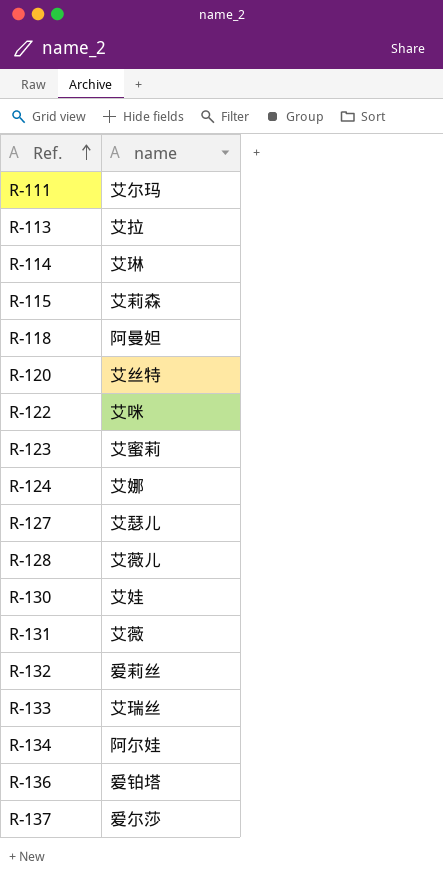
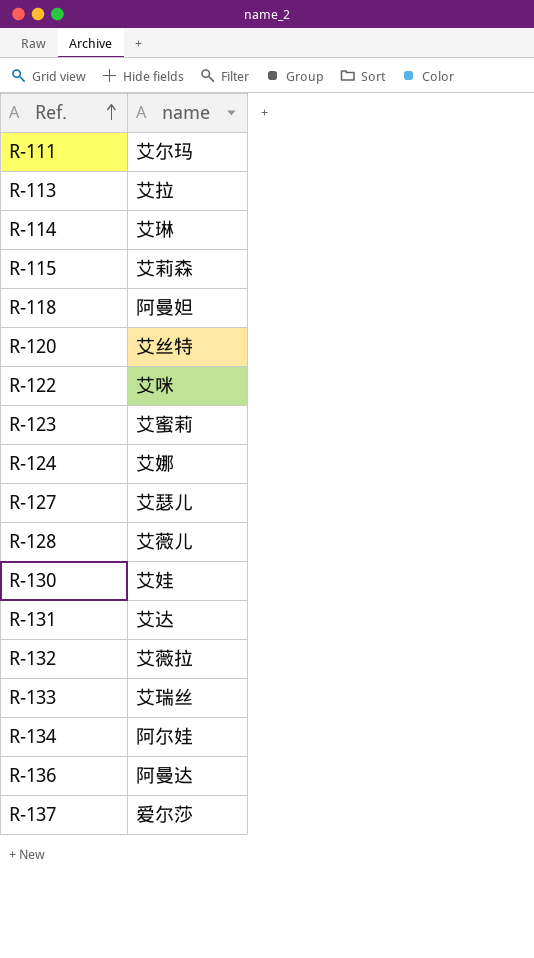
R-131 | name: 艾薇 -> 艾达
R-132 | name: 爱莉丝 -> 艾薇拉
R-136 | name: 爱铂塔 -> 阿曼达

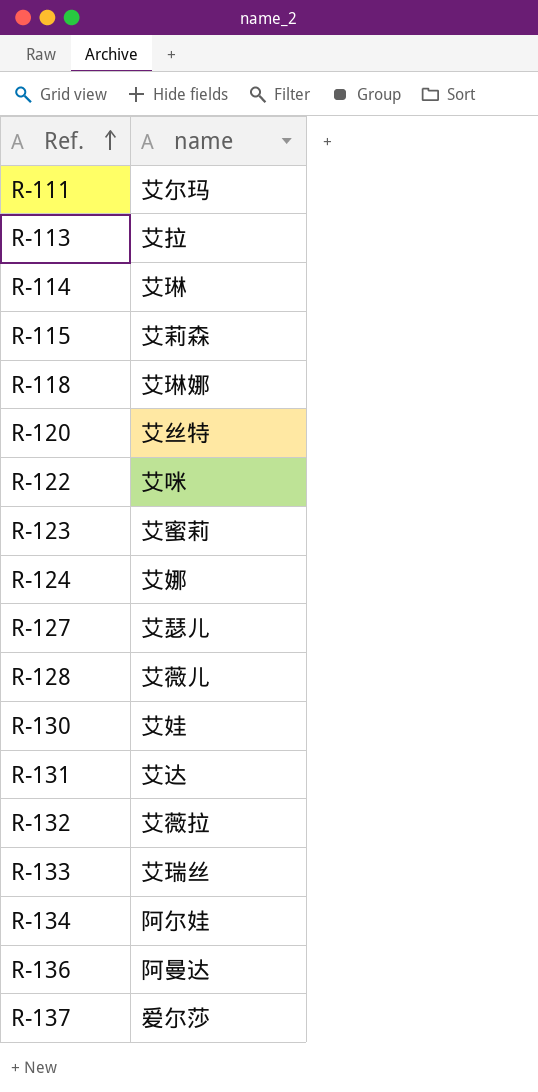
R-118 | name: 阿曼妲 -> 艾琳娜

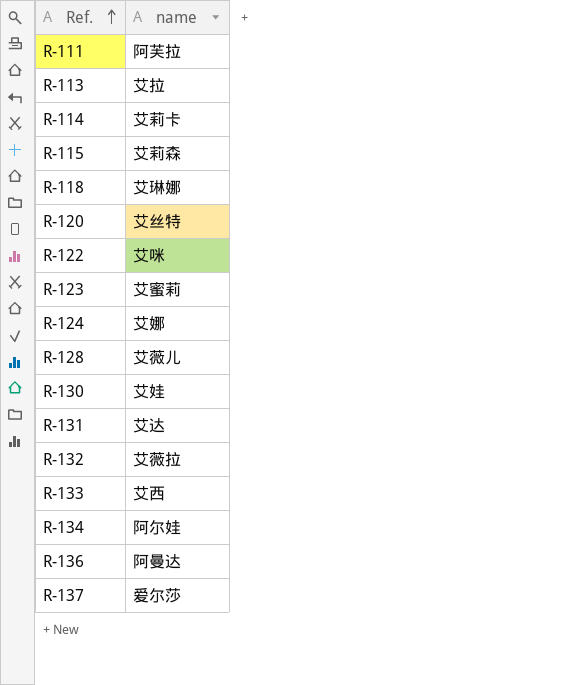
row R-127: 艾瑟儿 -> none
R-111 | name: 艾尔玛 -> 阿芙拉
R-114 | name: 艾琳 -> 艾莉卡
R-133 | name: 艾瑞丝 -> 艾西

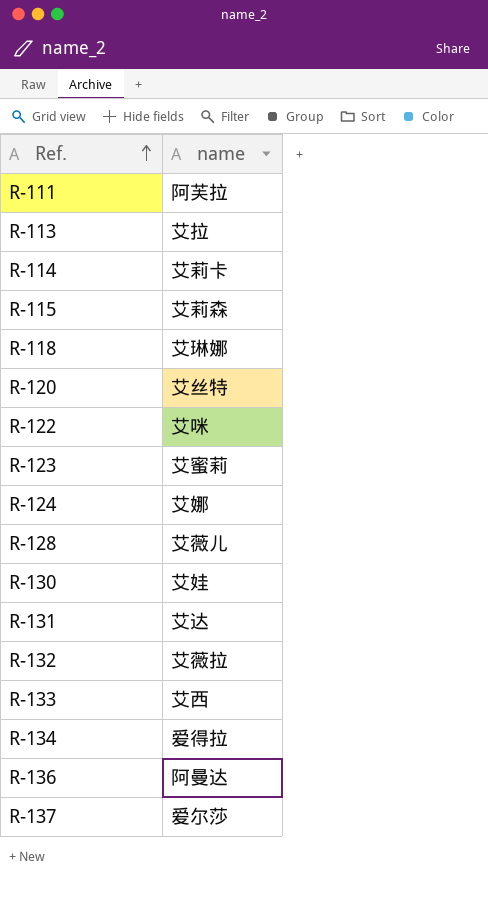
R-134 | name: 阿尔娃 -> 爱得拉

